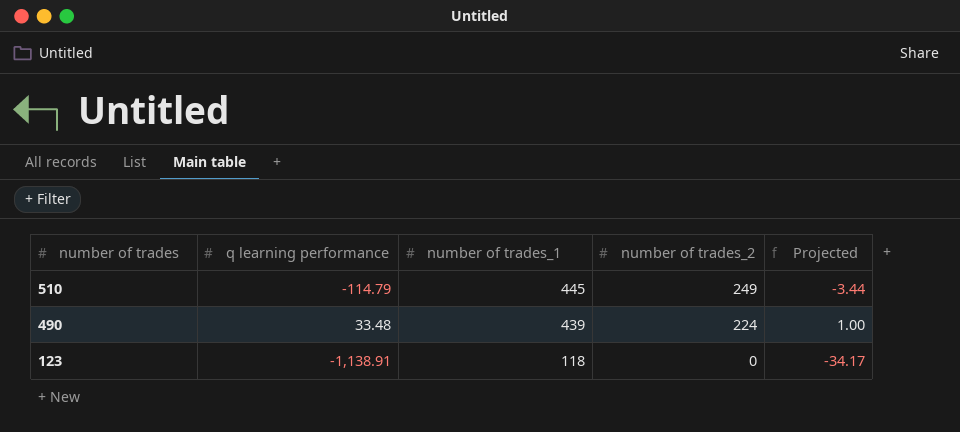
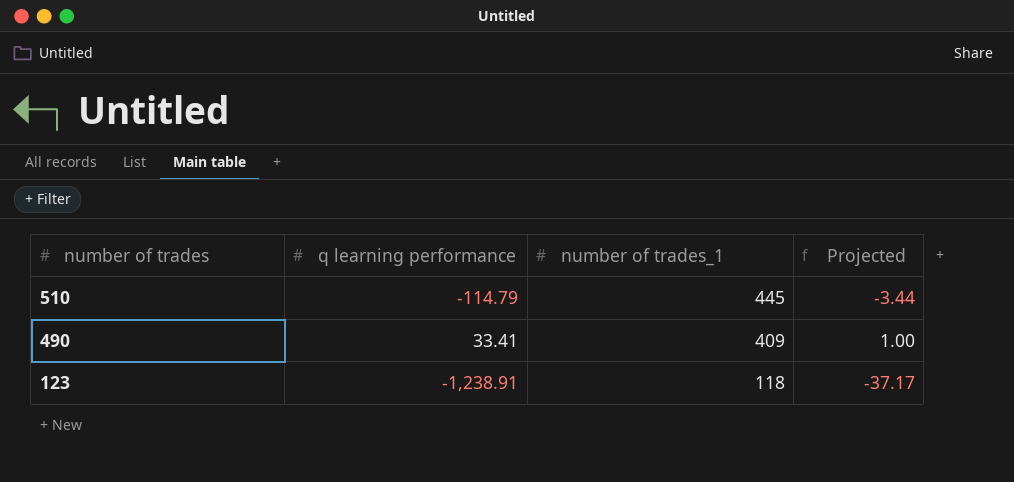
column number of trades_2 | position: 4 -> none
490 | q learning performance: 33.48 -> 33.41
490 | number of trades_1: 439 -> 409
123 | q learning performance: -1,138.91 -> -1,238.91
123 | Projected: -34.17 -> -37.17

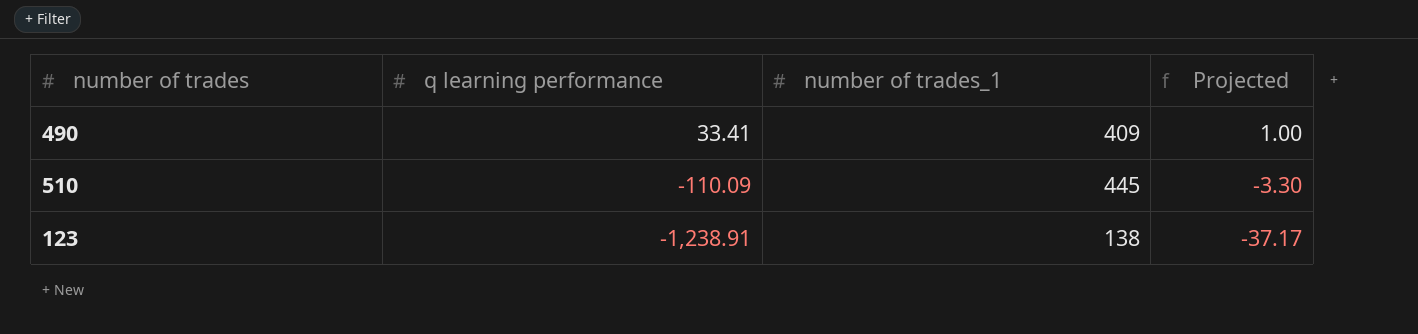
row order: number of trades descending -> q learning performance descending
510 | q learning performance: -114.79 -> -110.09
510 | Projected: -3.44 -> -3.30
123 | number of trades_1: 118 -> 138

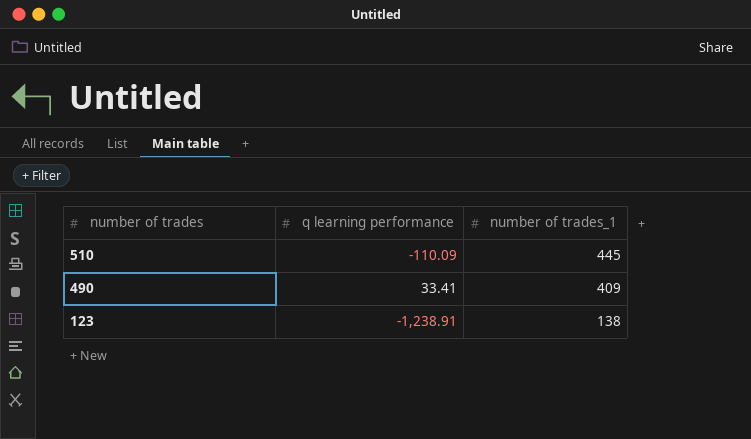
row order: q learning performance descending -> number of trades descending
column Projected | formula: [q learning performance] * 0.03 -> none

